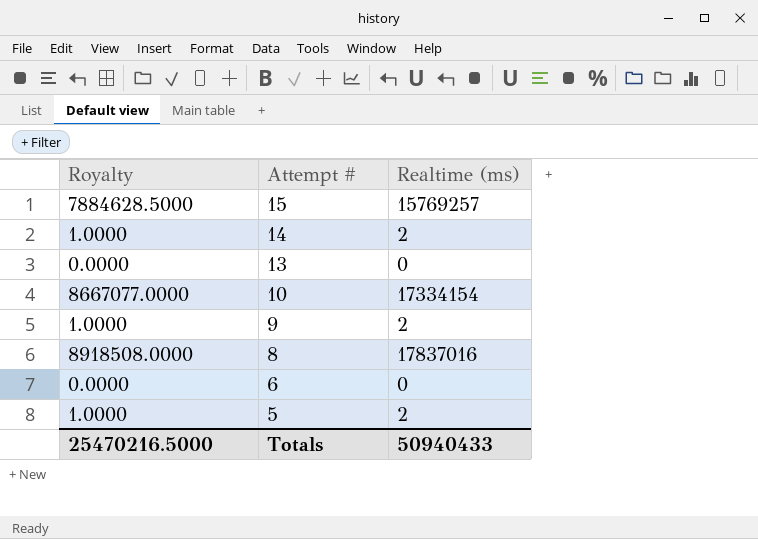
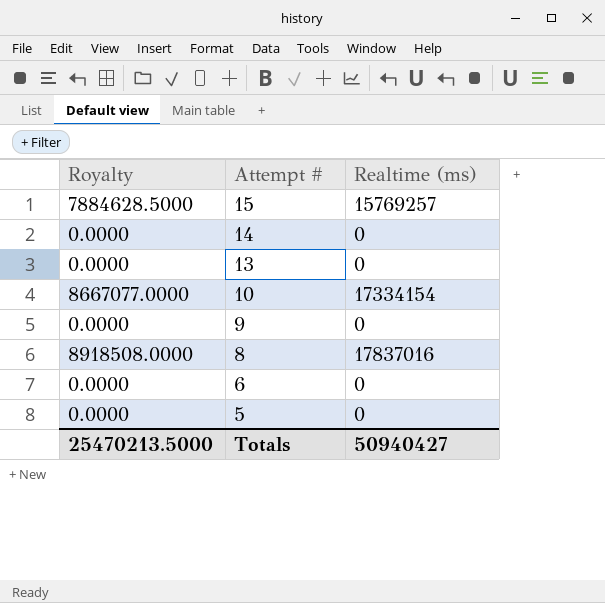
14 | Royalty: 1.0000 -> 0.0000
14 | Realtime (ms): 2 -> 0
9 | Royalty: 1.0000 -> 0.0000
9 | Realtime (ms): 2 -> 0
5 | Royalty: 1.0000 -> 0.0000
5 | Realtime (ms): 2 -> 0
Totals | Royalty: 25470216.5000 -> 25470213.5000
Totals | Realtime (ms): 50940433 -> 50940427

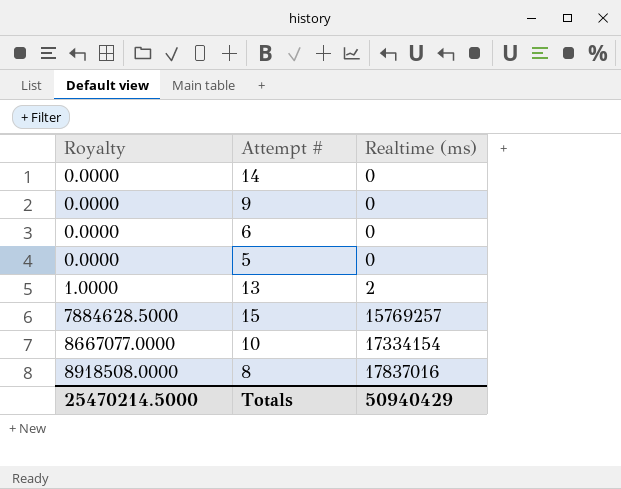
row order: Attempt # descending -> Royalty ascending
13 | Royalty: 0.0000 -> 1.0000
13 | Realtime (ms): 0 -> 2
Totals | Royalty: 25470213.5000 -> 25470214.5000
Totals | Realtime (ms): 50940427 -> 50940429

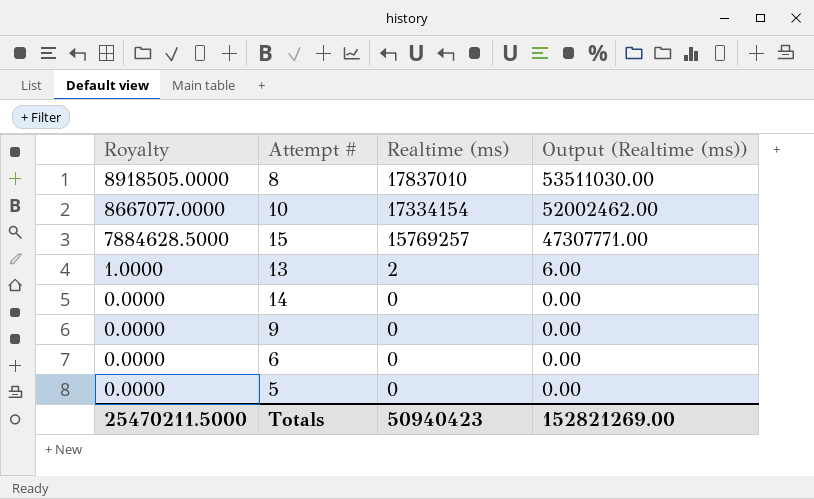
row order: Royalty ascending -> Royalty descending
column Output (Realtime (ms)) | formula: none -> [Realtime (ms)] * 3
8 | Royalty: 8918508.0000 -> 8918505.0000
8 | Realtime (ms): 17837016 -> 17837010
Totals | Royalty: 25470214.5000 -> 25470211.5000
Totals | Realtime (ms): 50940429 -> 50940423

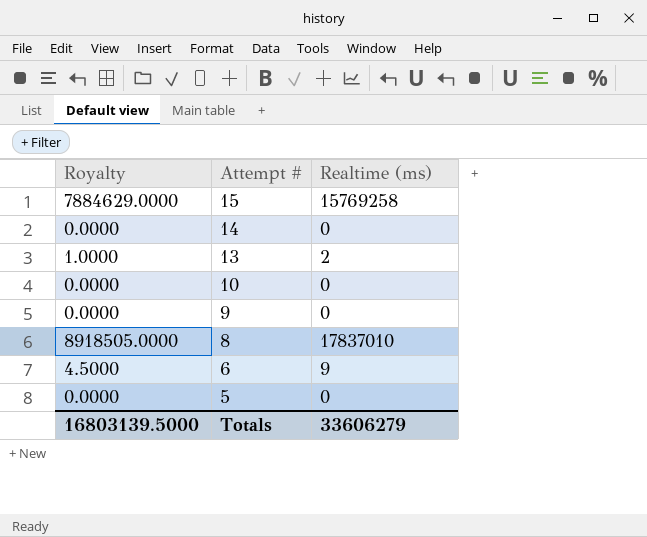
row order: Royalty descending -> Attempt # descending
column Output (Realtime (ms)) | formula: [Realtime (ms)] * 3 -> none
15 | Royalty: 7884628.5000 -> 7884629.0000
15 | Realtime (ms): 15769257 -> 15769258
10 | Royalty: 8667077.0000 -> 0.0000
10 | Realtime (ms): 17334154 -> 0
6 | Royalty: 0.0000 -> 4.5000
6 | Realtime (ms): 0 -> 9
Totals | Royalty: 25470211.5000 -> 16803139.5000
Totals | Realtime (ms): 50940423 -> 33606279

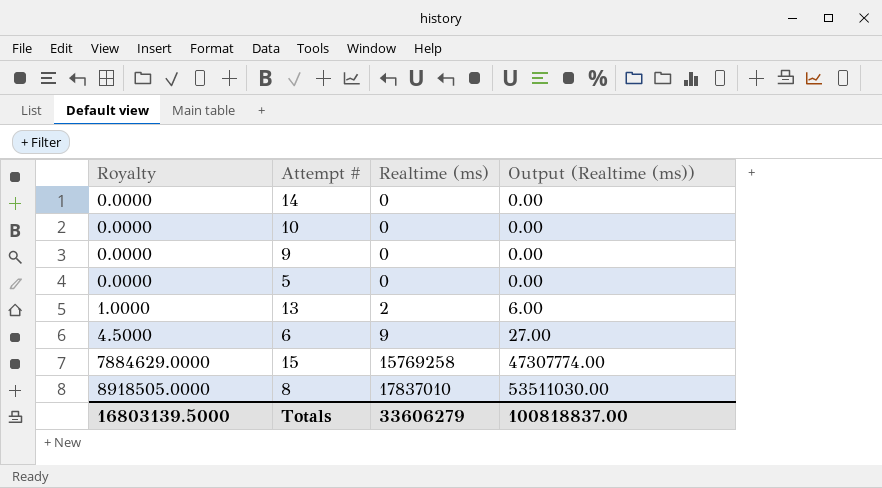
row order: Attempt # descending -> Royalty ascending
column Output (Realtime (ms)) | formula: none -> [Realtime (ms)] * 3

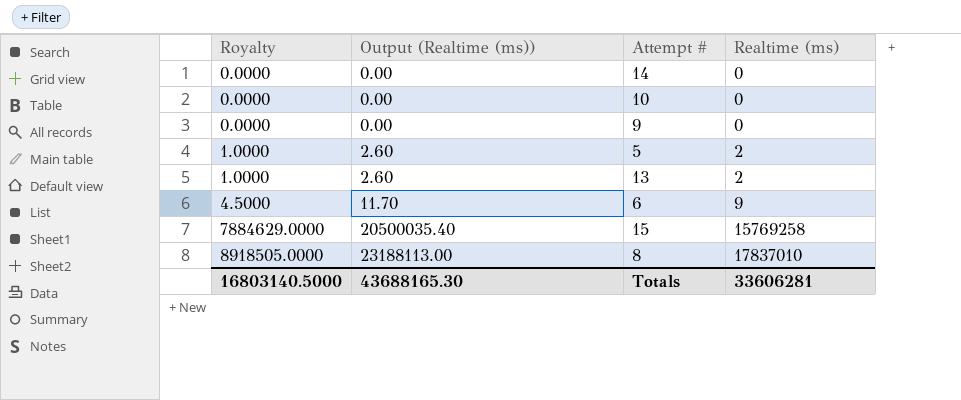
column Output (Realtime (ms)) | formula: [Realtime (ms)] * 3 -> [Realtime (ms)] * 1.3
column Output (Realtime (ms)) | position: 4 -> 2
5 | Royalty: 0.0000 -> 1.0000
5 | Realtime (ms): 0 -> 2
Totals | Royalty: 16803139.5000 -> 16803140.5000
Totals | Output (Realtime (ms)): 100818837.00 -> 43688165.30
Totals | Realtime (ms): 33606279 -> 33606281

